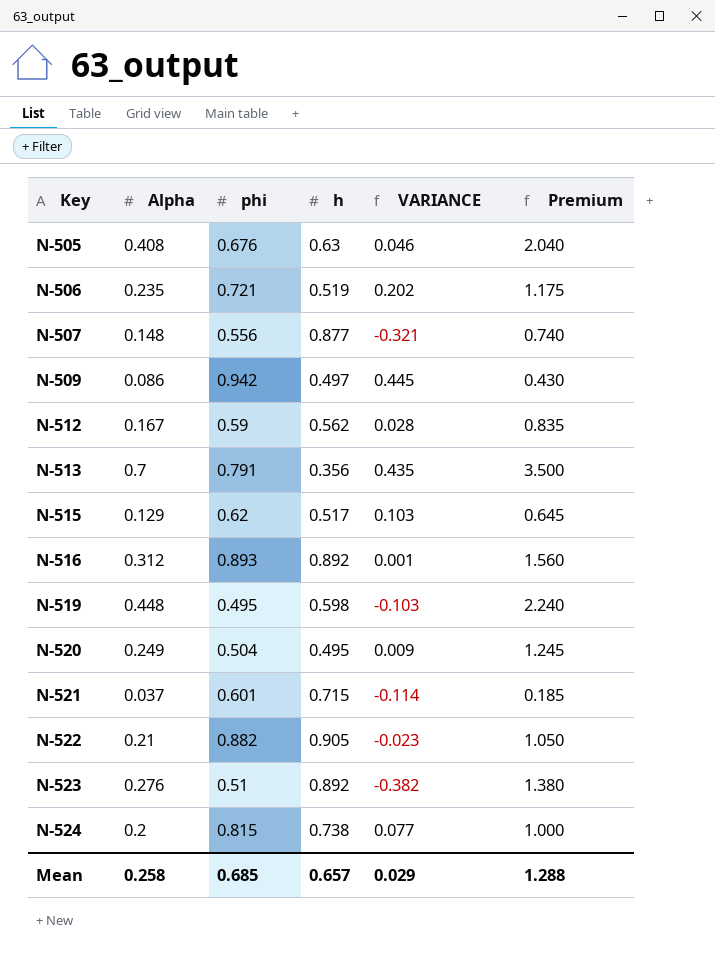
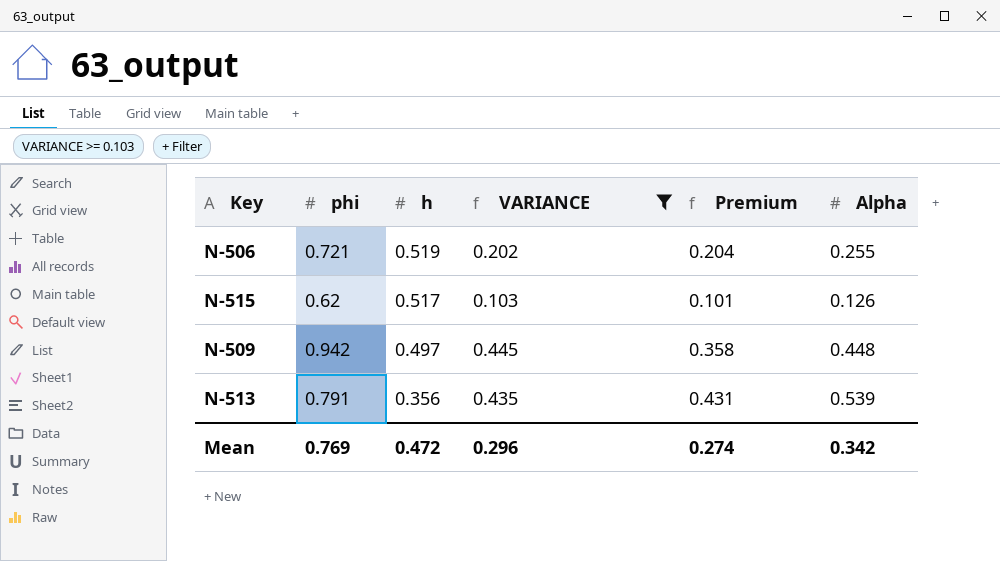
filter: none -> VARIANCE >= 0.103
row order: Key ascending -> h descending
column Premium | formula: [Alpha] * 5 -> [Alpha] * 0.8
column Alpha | position: 2 -> 6
N-506 | Alpha: 0.235 -> 0.255
N-515 | Alpha: 0.129 -> 0.126
N-509 | Alpha: 0.086 -> 0.448
N-513 | Alpha: 0.7 -> 0.539
Mean | phi: 0.685 -> 0.769
Mean | h: 0.657 -> 0.472
Mean | VARIANCE: 0.029 -> 0.296
Mean | Premium: 1.288 -> 0.274
Mean | Alpha: 0.258 -> 0.342

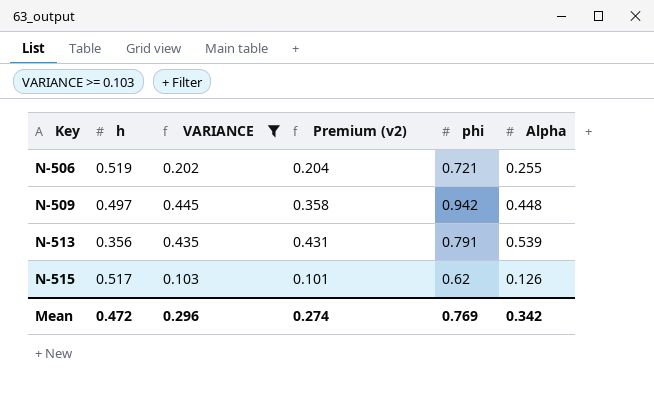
row order: h descending -> Key ascending
column name: Premium -> Premium (v2)
column phi | position: 2 -> 5

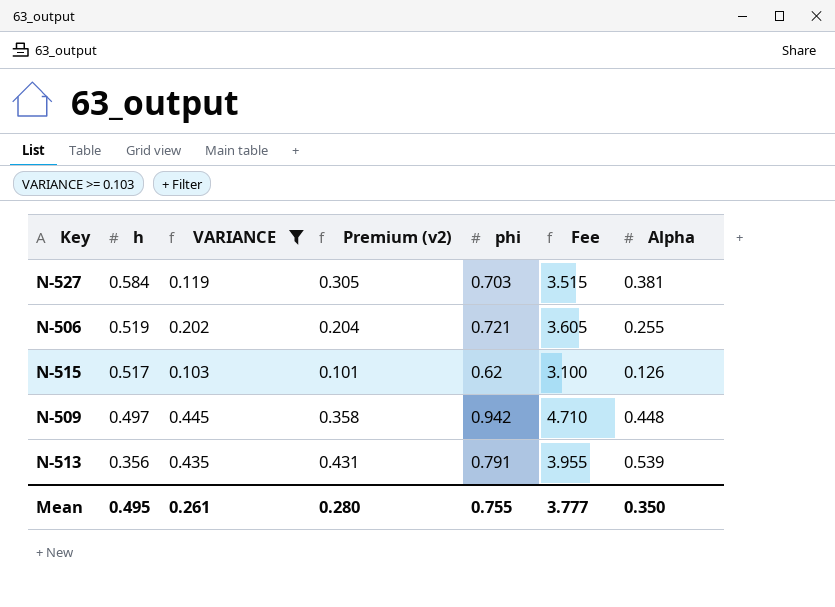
row order: Key ascending -> h descending
column Fee | formula: none -> [phi] * 5
row N-527: none -> 0.584 | 0.119 | 0.305 | 0.703 | 3.515 | 0.381
Mean | h: 0.472 -> 0.495
Mean | VARIANCE: 0.296 -> 0.261
Mean | Premium (v2): 0.274 -> 0.280
Mean | phi: 0.769 -> 0.755
Mean | Alpha: 0.342 -> 0.350

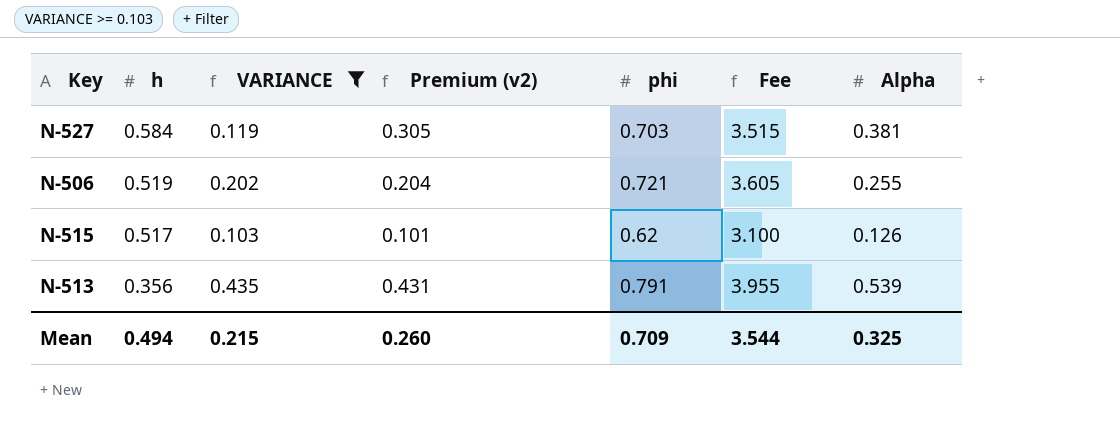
row N-509: 0.497 | 0.445 | 0.358 | 0.942 | 4.710 | 0.448 -> none
Mean | h: 0.495 -> 0.494
Mean | VARIANCE: 0.261 -> 0.215
Mean | Premium (v2): 0.280 -> 0.260
Mean | phi: 0.755 -> 0.709
Mean | Fee: 3.777 -> 3.544
Mean | Alpha: 0.350 -> 0.325

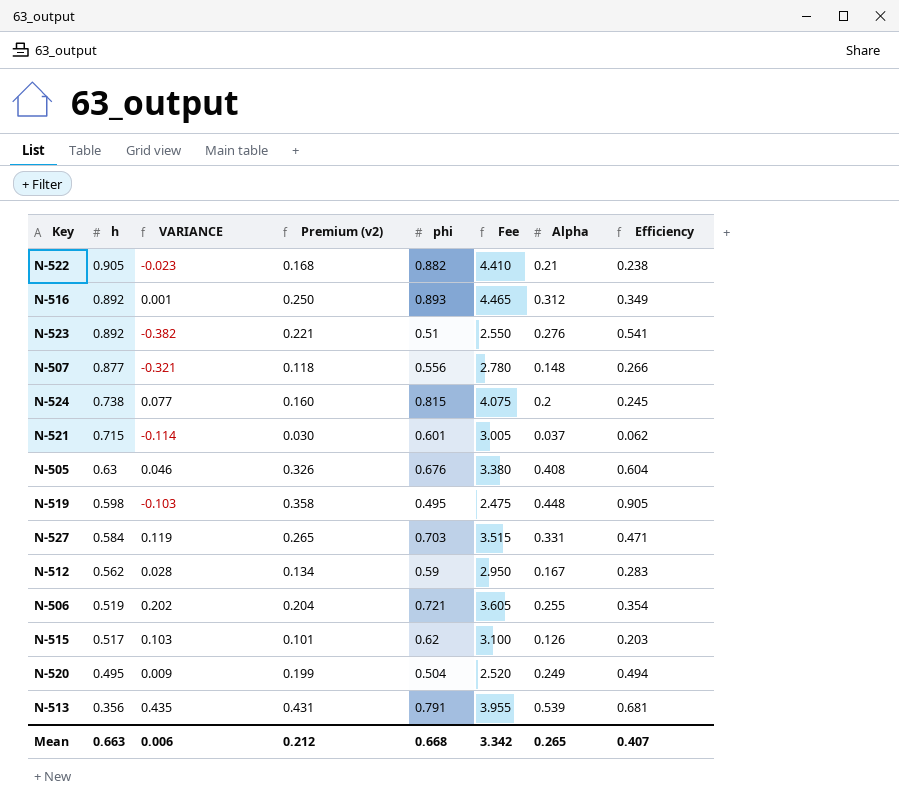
filter: VARIANCE >= 0.103 -> none
column Efficiency | formula: none -> [Alpha] / [phi]
N-527 | Premium (v2): 0.305 -> 0.265
N-527 | Alpha: 0.381 -> 0.331
Mean | h: 0.494 -> 0.663
Mean | VARIANCE: 0.215 -> 0.006
Mean | Premium (v2): 0.260 -> 0.212
Mean | phi: 0.709 -> 0.668
Mean | Fee: 3.544 -> 3.342
Mean | Alpha: 0.325 -> 0.265

